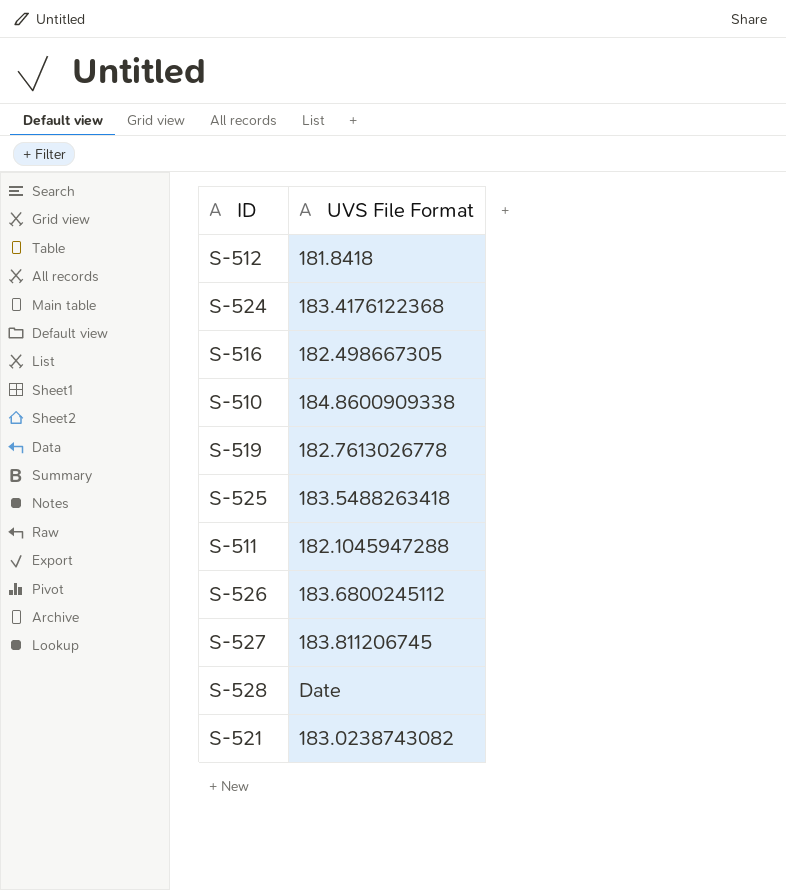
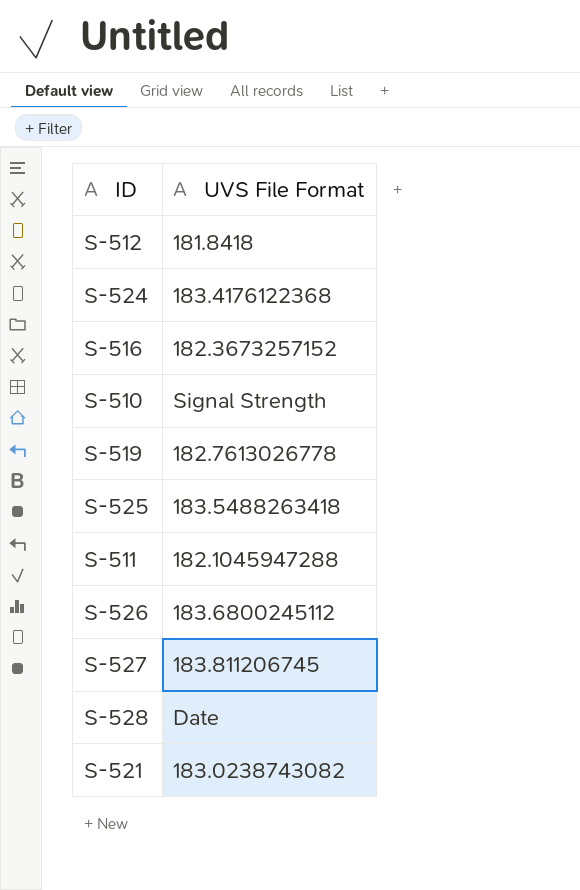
S-516 | UVS File Format: 182.498667305 -> 182.3673257152
S-510 | UVS File Format: 184.8600909338 -> Signal Strength

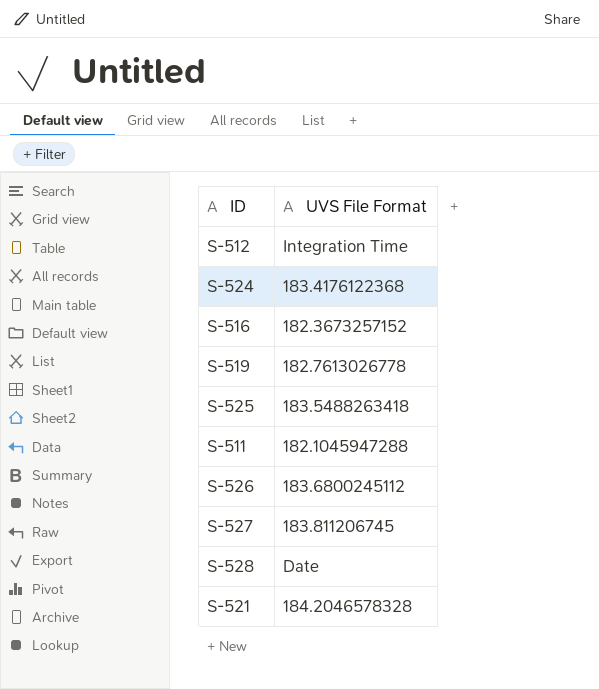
row S-510: Signal Strength -> none
S-512 | UVS File Format: 181.8418 -> Integration Time
S-521 | UVS File Format: 183.0238743082 -> 184.2046578328

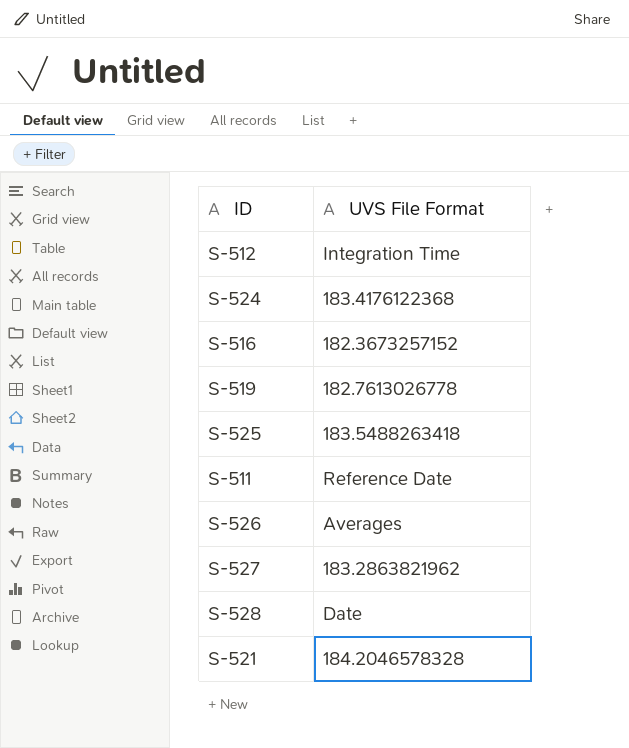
S-511 | UVS File Format: 182.1045947288 -> Reference Date
S-526 | UVS File Format: 183.6800245112 -> Averages
S-527 | UVS File Format: 183.811206745 -> 183.2863821962

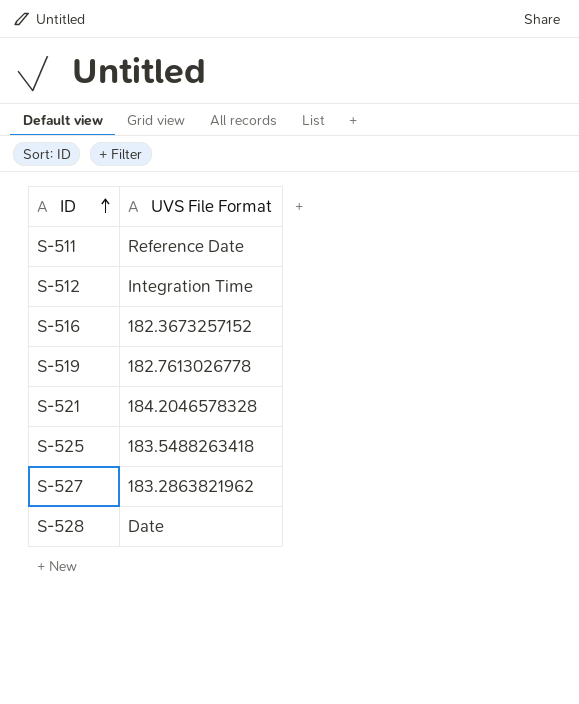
row order: none -> ID ascending
row S-524: 183.4176122368 -> none
row S-526: Averages -> none

